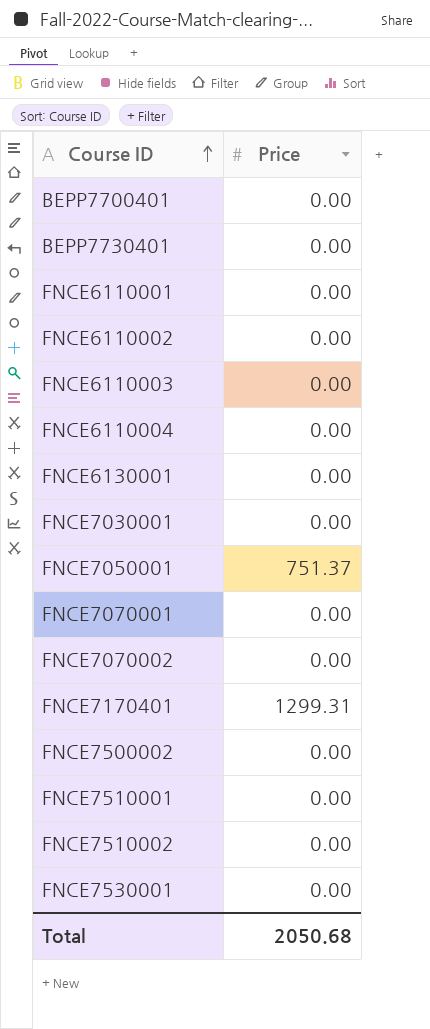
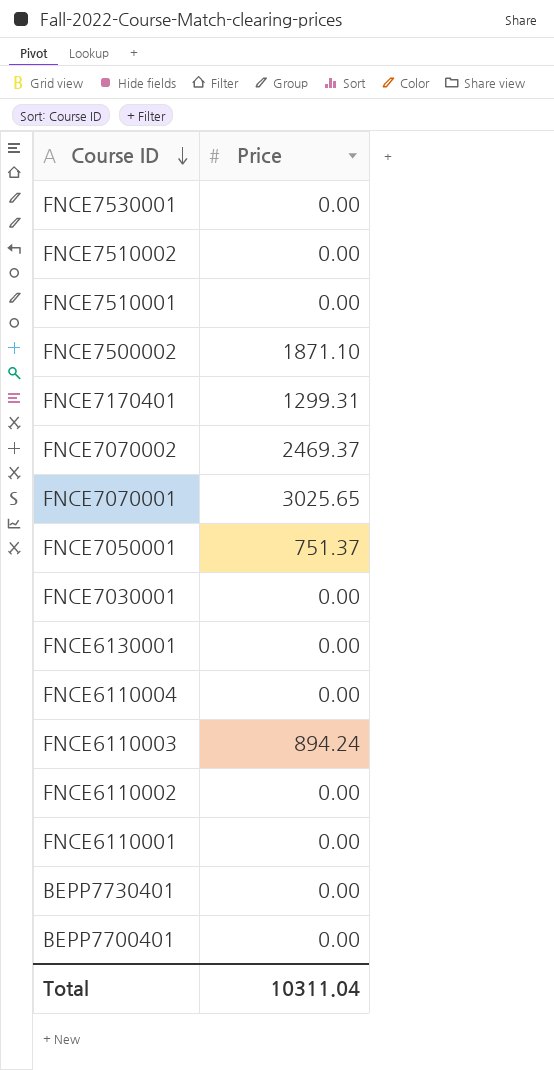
row order: Course ID ascending -> Course ID descending
FNCE7500002 | Price: 0.00 -> 1871.10
FNCE7070002 | Price: 0.00 -> 2469.37
FNCE7070001 | Price: 0.00 -> 3025.65
FNCE6110003 | Price: 0.00 -> 894.24
Total | Price: 2050.68 -> 10311.04

